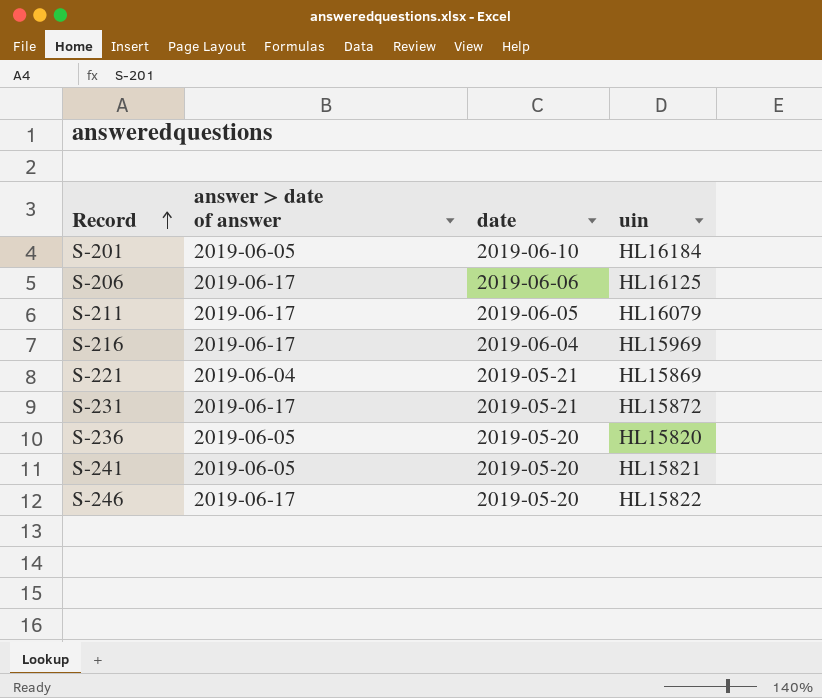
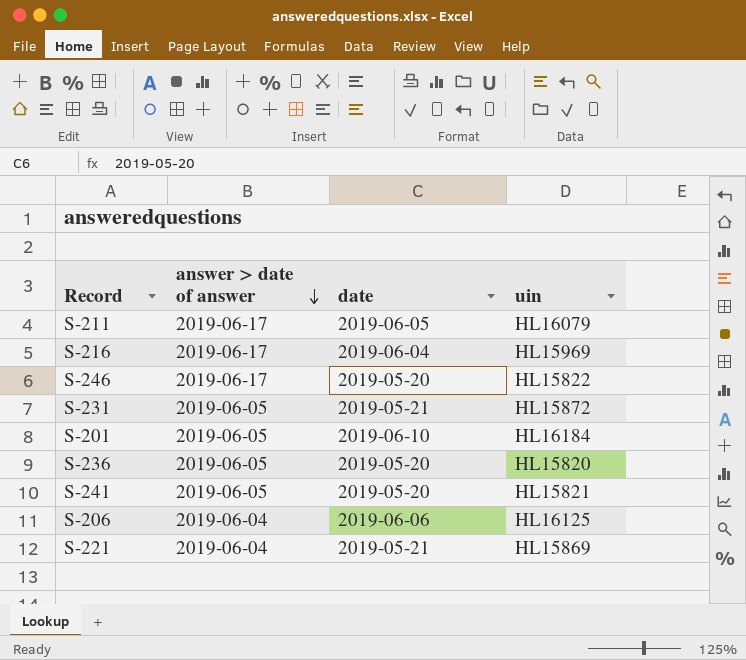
row order: Record ascending -> answer > date of answer descending
S-231 | answer > date of answer: 2019-06-17 -> 2019-06-05
S-206 | answer > date of answer: 2019-06-17 -> 2019-06-04

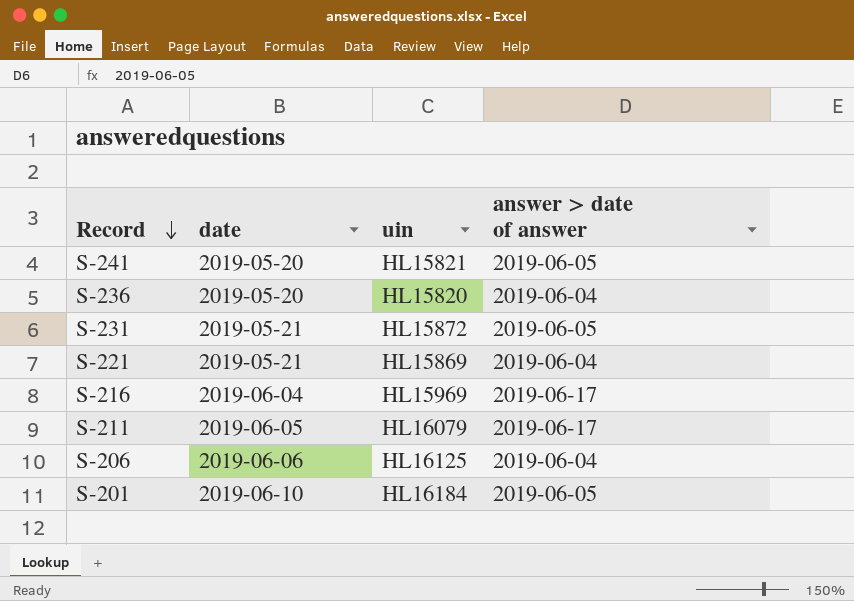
row order: answer > date of answer descending -> Record descending
column answer > date of answer | position: 2 -> 4
row S-246: 2019-06-17 | 2019-05-20 | HL15822 -> none
S-236 | answer > date of answer: 2019-06-05 -> 2019-06-04

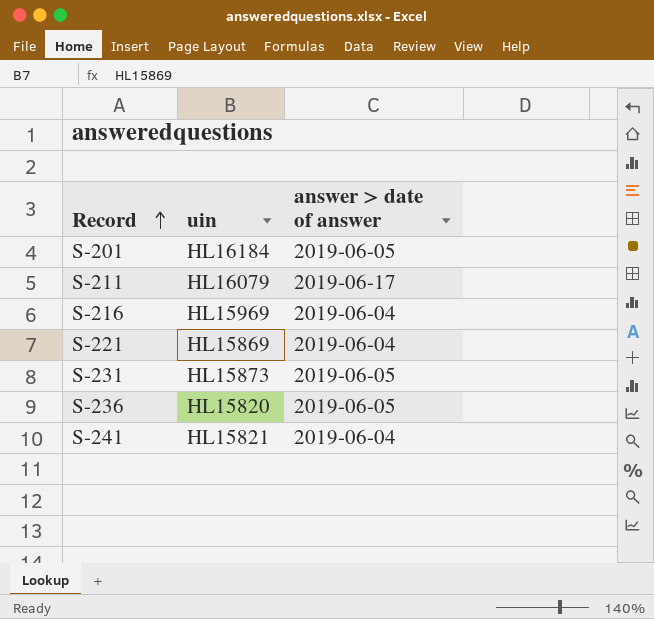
row order: Record descending -> Record ascending
column date | position: 2 -> none
row S-206: 2019-06-06 | HL16125 | 2019-06-04 -> none
S-216 | answer > date of answer: 2019-06-17 -> 2019-06-04
S-231 | uin: HL15872 -> HL15873
S-236 | answer > date of answer: 2019-06-04 -> 2019-06-05
S-241 | answer > date of answer: 2019-06-05 -> 2019-06-04

